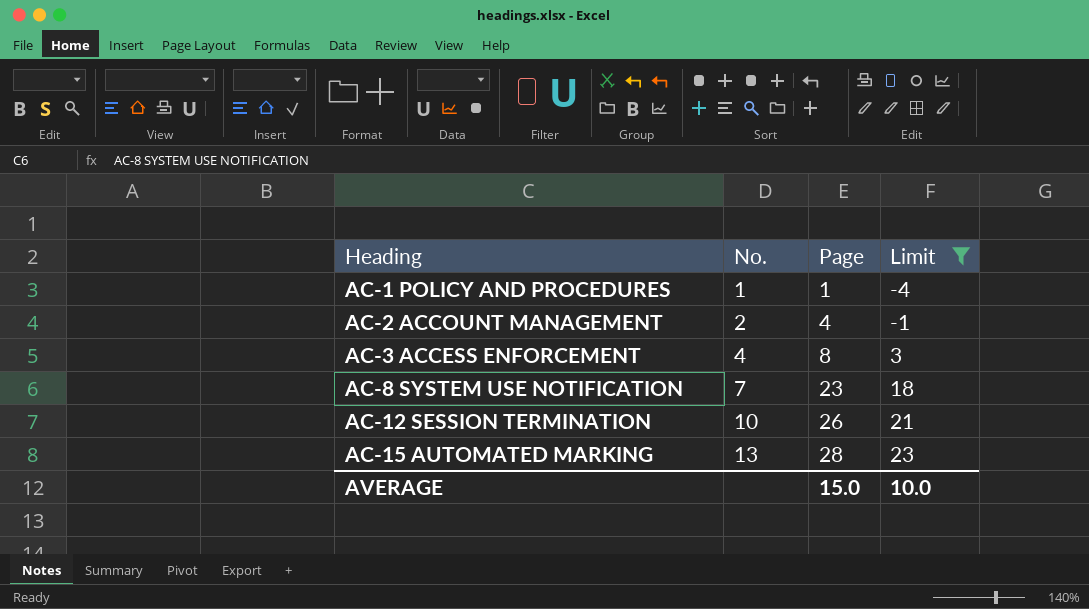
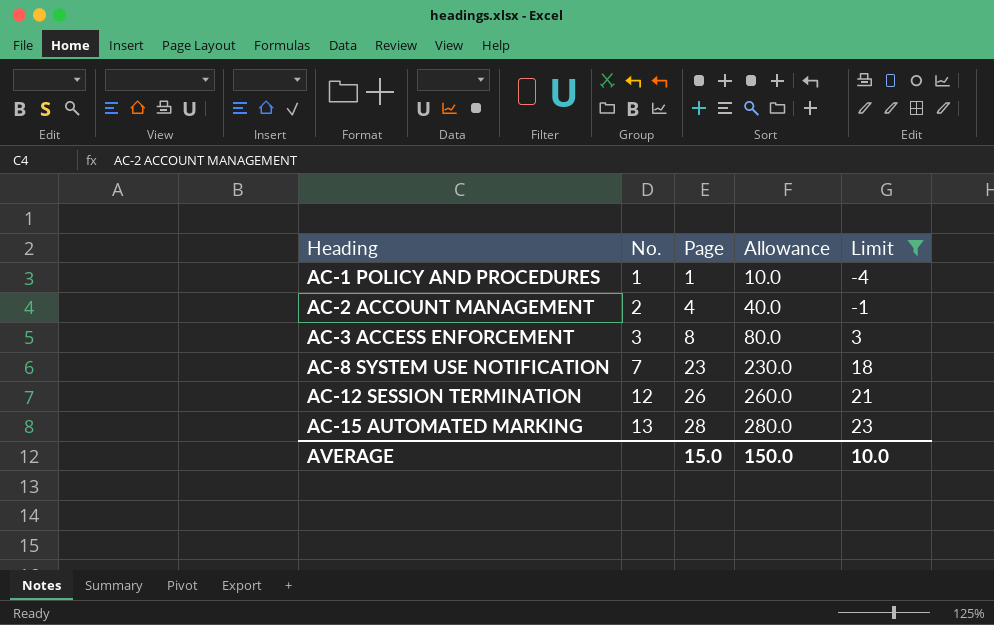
column Allowance | formula: none -> [Page] * 10
AC-3 ACCESS ENFORCEMENT | No.: 4 -> 3
AC-12 SESSION TERMINATION | No.: 10 -> 12

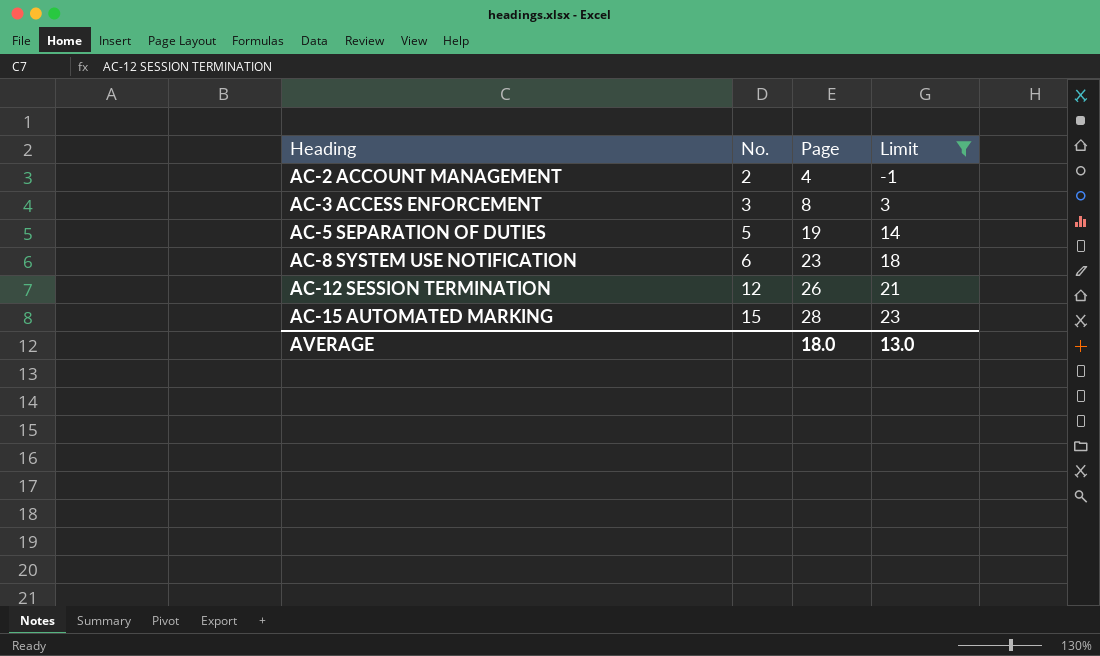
column Allowance | formula: [Page] * 10 -> none
row AC-1 POLICY AND PROCEDURES: 1 | 1 | 10.0 | -4 -> none
row AC-5 SEPARATION OF DUTIES: none -> 5 | 19 | 14
AC-8 SYSTEM USE NOTIFICATION | No.: 7 -> 6
AC-15 AUTOMATED MARKING | No.: 13 -> 15
AVERAGE | Page: 15.0 -> 18.0
AVERAGE | Limit: 10.0 -> 13.0

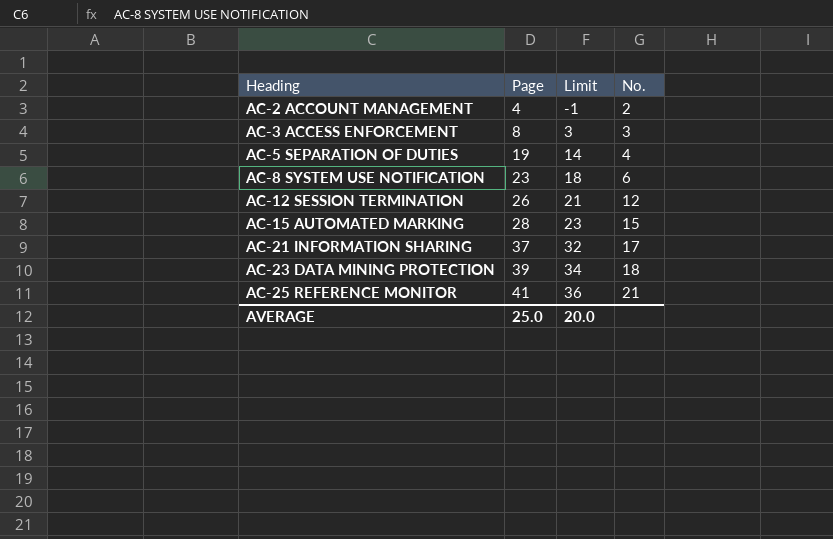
filter: Limit <= 23 -> none
column No. | position: 2 -> 4
AC-5 SEPARATION OF DUTIES | No.: 5 -> 4
AVERAGE | Page: 18.0 -> 25.0
AVERAGE | Limit: 13.0 -> 20.0

